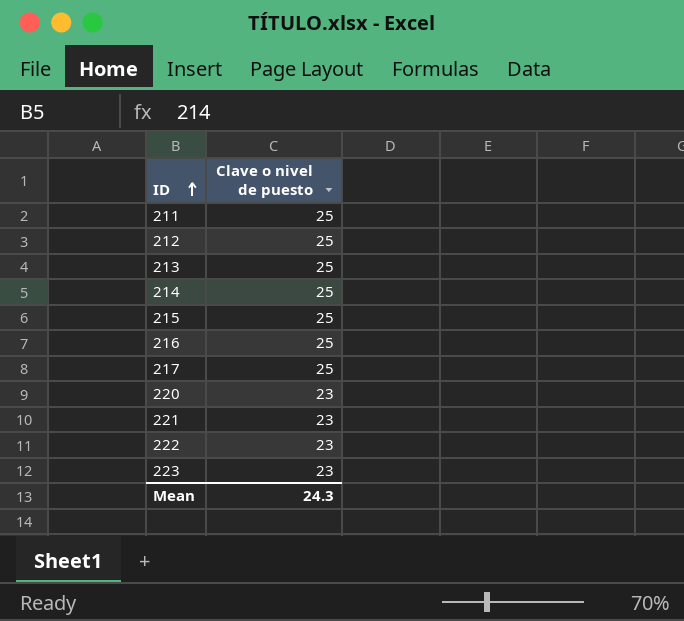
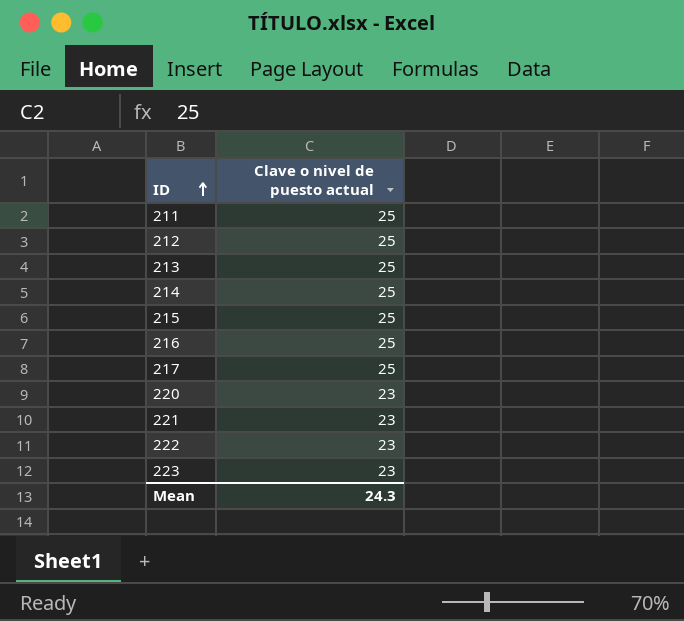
column name: Clave o nivel de puesto -> Clave o nivel de puesto actual

